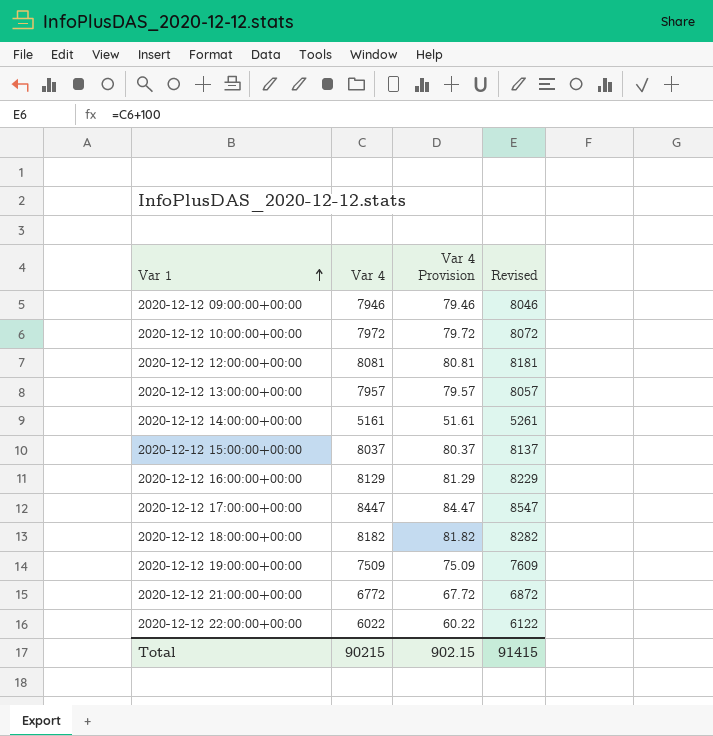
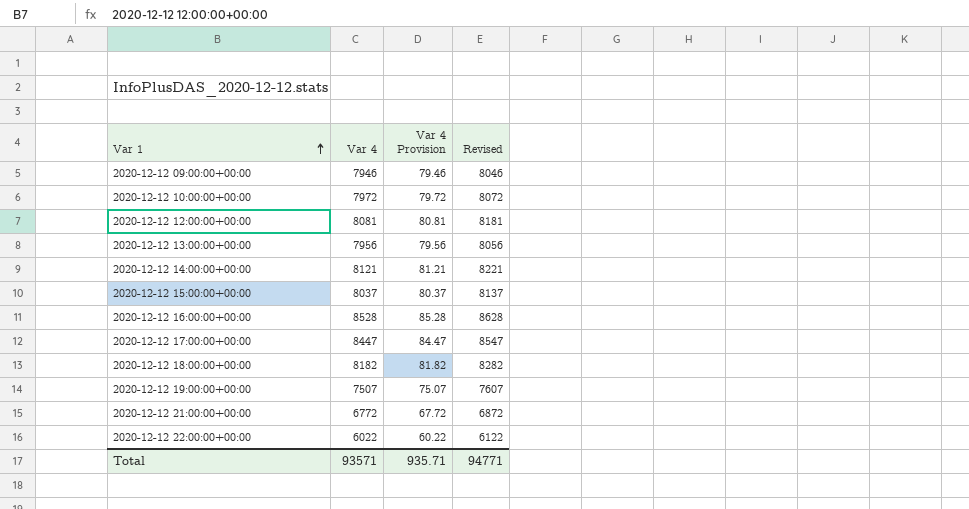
2020-12-12 13:00:00+00:00 | Var 4: 7957 -> 7956
2020-12-12 13:00:00+00:00 | Var 4 Provision: 79.57 -> 79.56
2020-12-12 13:00:00+00:00 | Revised: 8057 -> 8056
2020-12-12 14:00:00+00:00 | Var 4: 5161 -> 8121
2020-12-12 14:00:00+00:00 | Var 4 Provision: 51.61 -> 81.21
2020-12-12 14:00:00+00:00 | Revised: 5261 -> 8221
2020-12-12 16:00:00+00:00 | Var 4: 8129 -> 8528
2020-12-12 16:00:00+00:00 | Var 4 Provision: 81.29 -> 85.28
2020-12-12 16:00:00+00:00 | Revised: 8229 -> 8628
2020-12-12 19:00:00+00:00 | Var 4: 7509 -> 7507
2020-12-12 19:00:00+00:00 | Var 4 Provision: 75.09 -> 75.07
2020-12-12 19:00:00+00:00 | Revised: 7609 -> 7607
Total | Var 4: 90215 -> 93571
Total | Var 4 Provision: 902.15 -> 935.71
Total | Revised: 91415 -> 94771

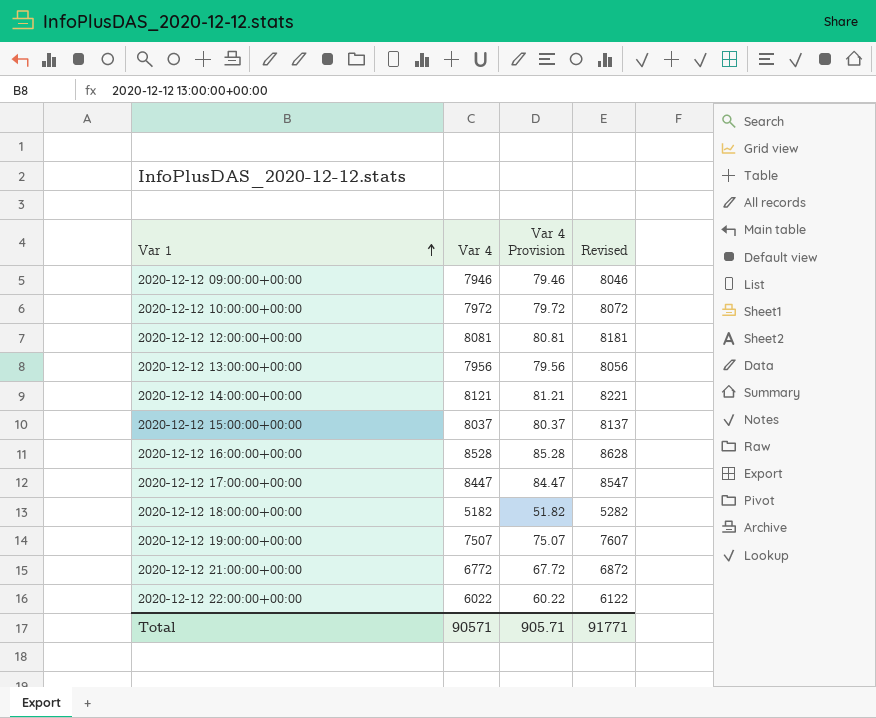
2020-12-12 18:00:00+00:00 | Var 4: 8182 -> 5182
2020-12-12 18:00:00+00:00 | Var 4 Provision: 81.82 -> 51.82
2020-12-12 18:00:00+00:00 | Revised: 8282 -> 5282
Total | Var 4: 93571 -> 90571
Total | Var 4 Provision: 935.71 -> 905.71
Total | Revised: 94771 -> 91771

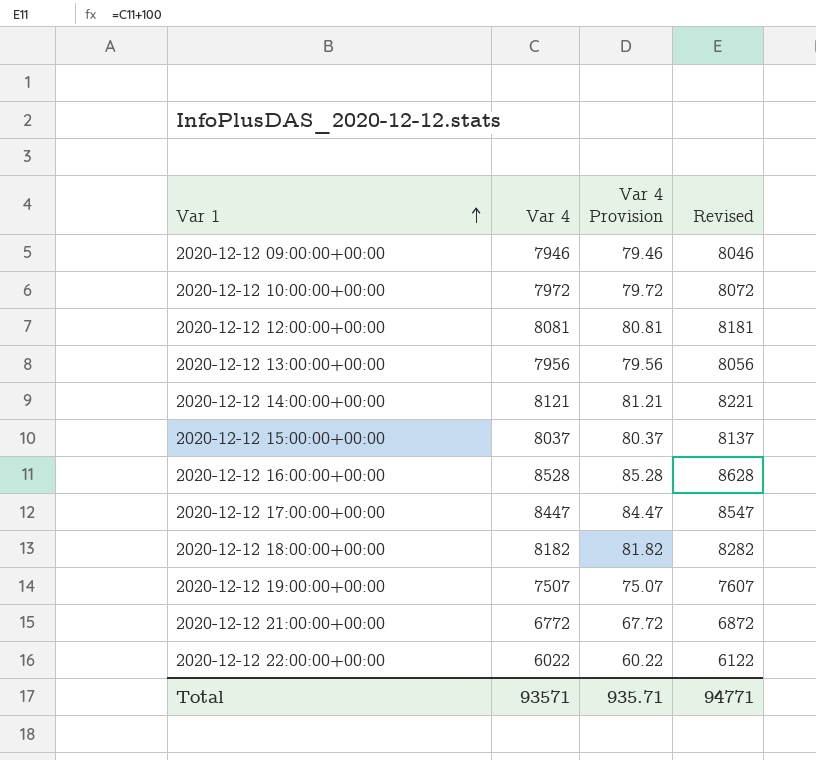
2020-12-12 18:00:00+00:00 | Var 4: 5182 -> 8182
2020-12-12 18:00:00+00:00 | Var 4 Provision: 51.82 -> 81.82
2020-12-12 18:00:00+00:00 | Revised: 5282 -> 8282
Total | Var 4: 90571 -> 93571
Total | Var 4 Provision: 905.71 -> 935.71
Total | Revised: 91771 -> 94771

